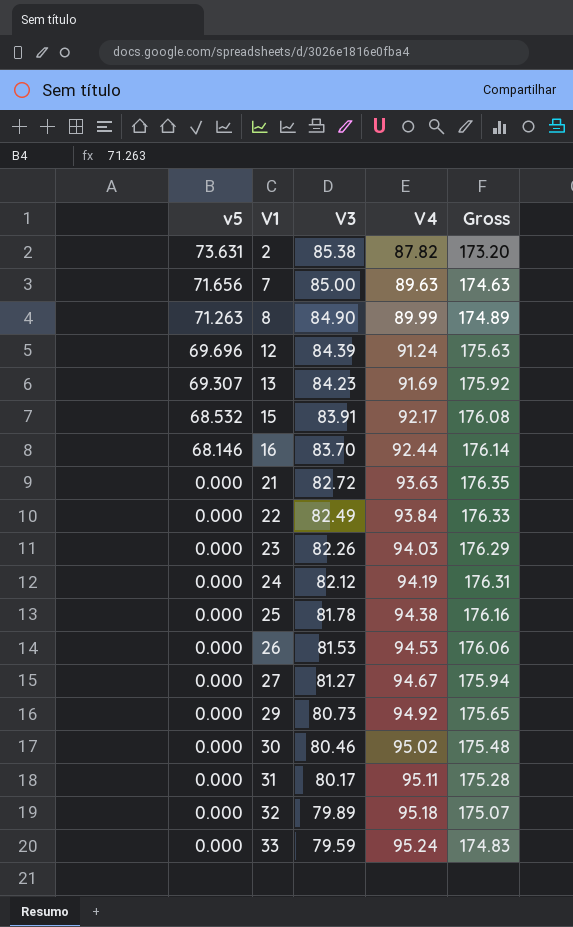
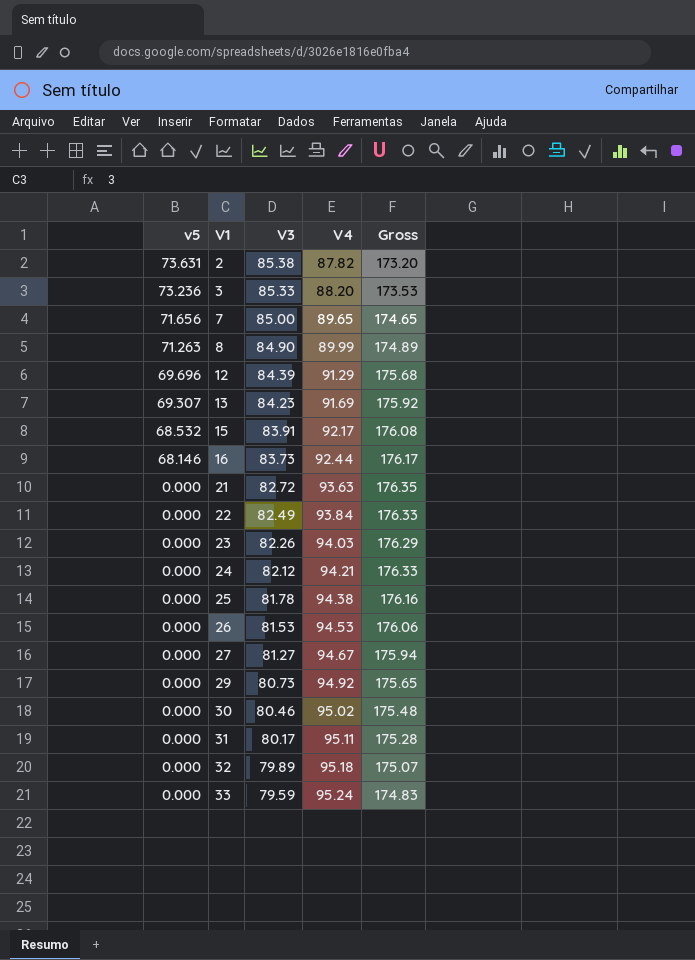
row 3: none -> 73.236 | 85.33 | 88.20 | 173.53
7 | V4: 89.63 -> 89.65
7 | Gross: 174.63 -> 174.65
12 | V4: 91.24 -> 91.29
12 | Gross: 175.63 -> 175.68
16 | V3: 83.70 -> 83.73
16 | Gross: 176.14 -> 176.17
24 | V4: 94.19 -> 94.21
24 | Gross: 176.31 -> 176.33

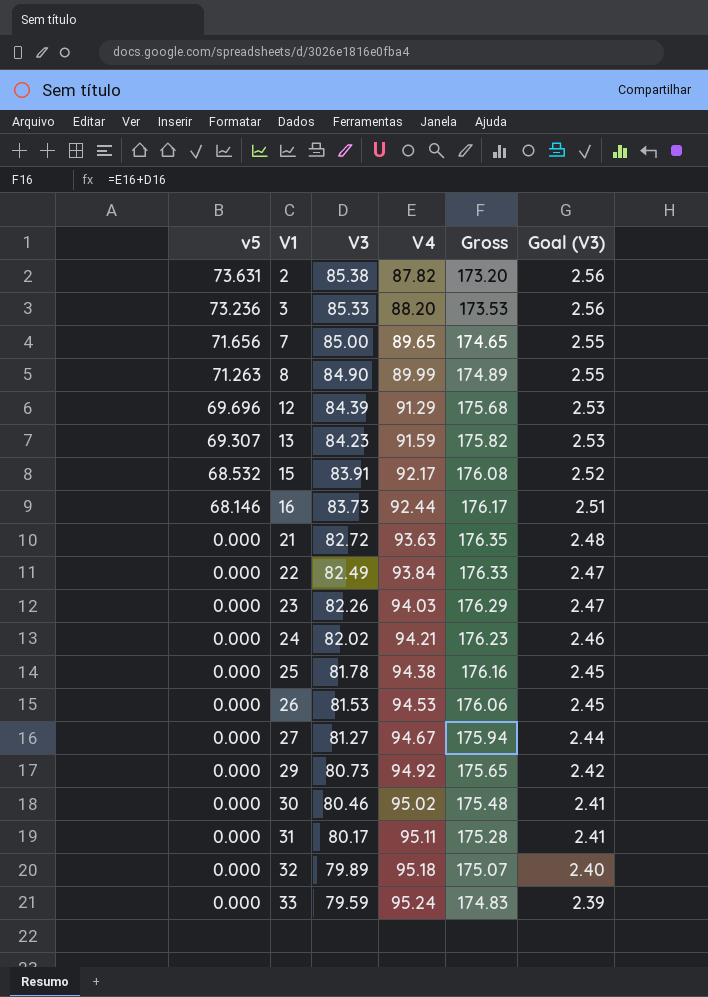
column Goal (V3) | formula: none -> [V3] * 0.03
13 | V4: 91.69 -> 91.59
13 | Gross: 175.92 -> 175.82
24 | V3: 82.12 -> 82.02
24 | Gross: 176.33 -> 176.23

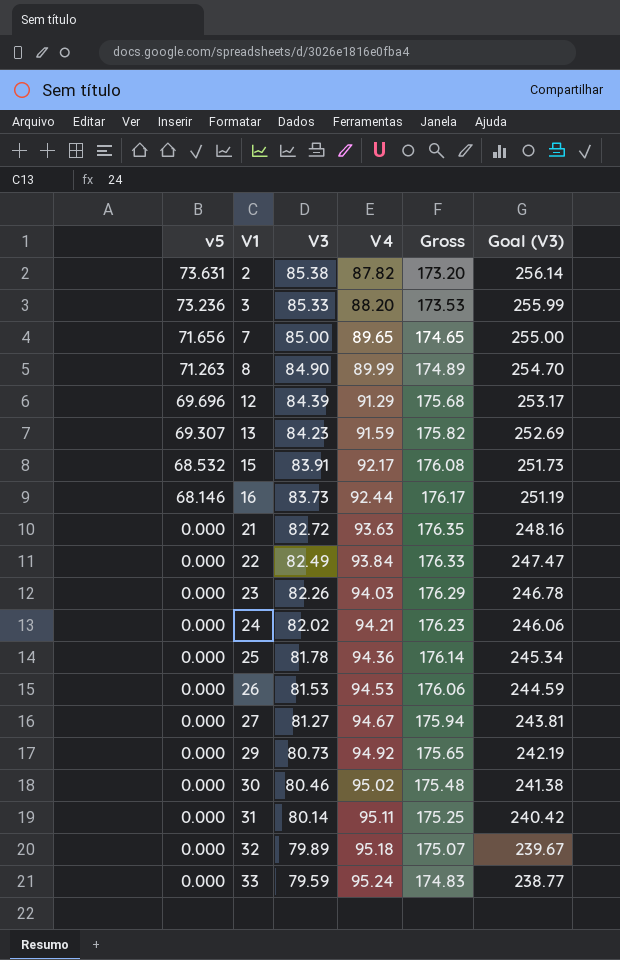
column Goal (V3) | formula: [V3] * 0.03 -> [V3] * 3
25 | V4: 94.38 -> 94.36
25 | Gross: 176.16 -> 176.14
31 | V3: 80.17 -> 80.14
31 | Gross: 175.28 -> 175.25

